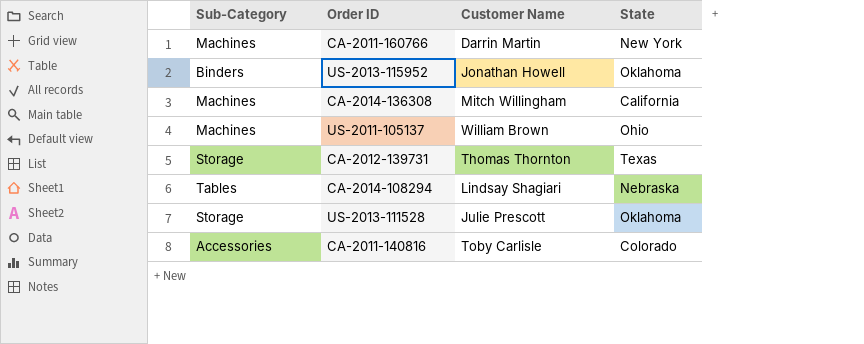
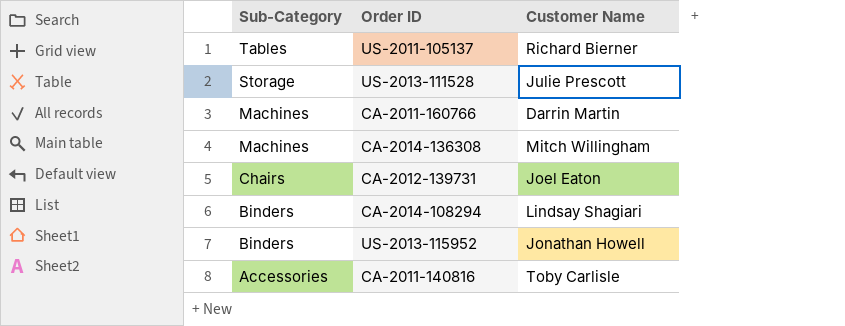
row order: none -> Sub-Category descending
column State | position: 4 -> none
US-2011-105137 | Sub-Category: Machines -> Tables
US-2011-105137 | Customer Name: William Brown -> Richard Bierner
CA-2012-139731 | Sub-Category: Storage -> Chairs
CA-2012-139731 | Customer Name: Thomas Thornton -> Joel Eaton
CA-2014-108294 | Sub-Category: Tables -> Binders

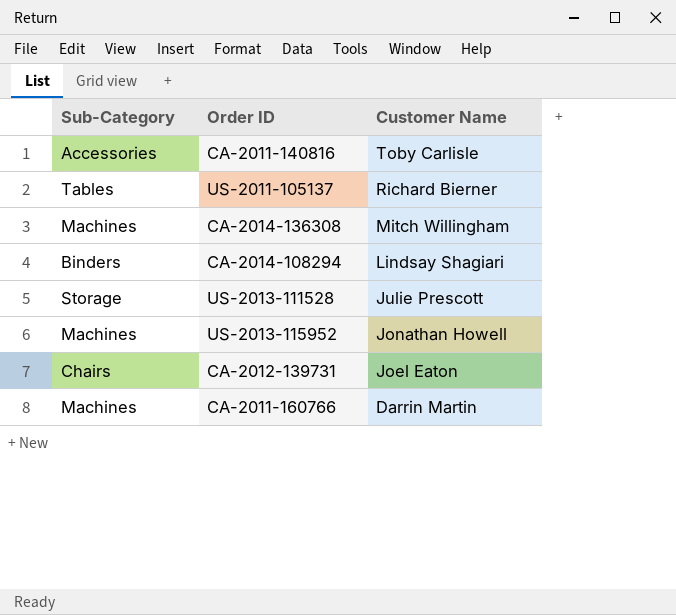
row order: Sub-Category descending -> Customer Name descending
US-2013-115952 | Sub-Category: Binders -> Machines

